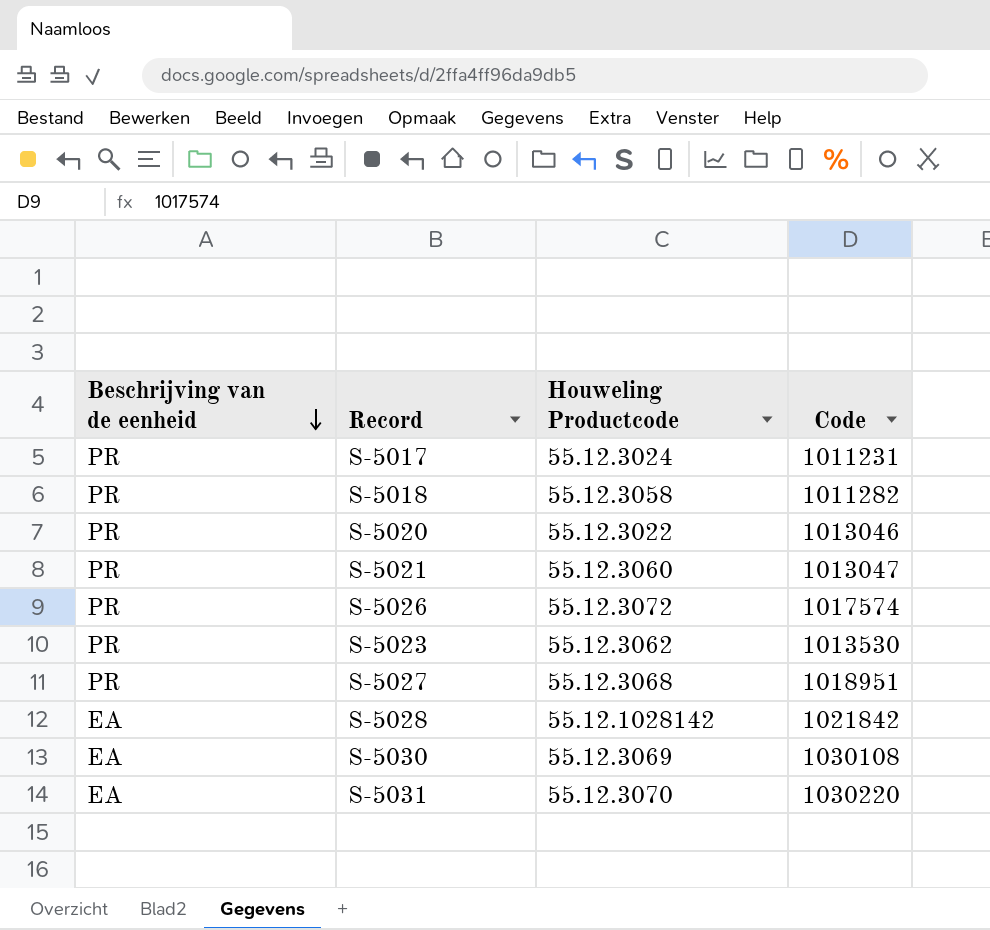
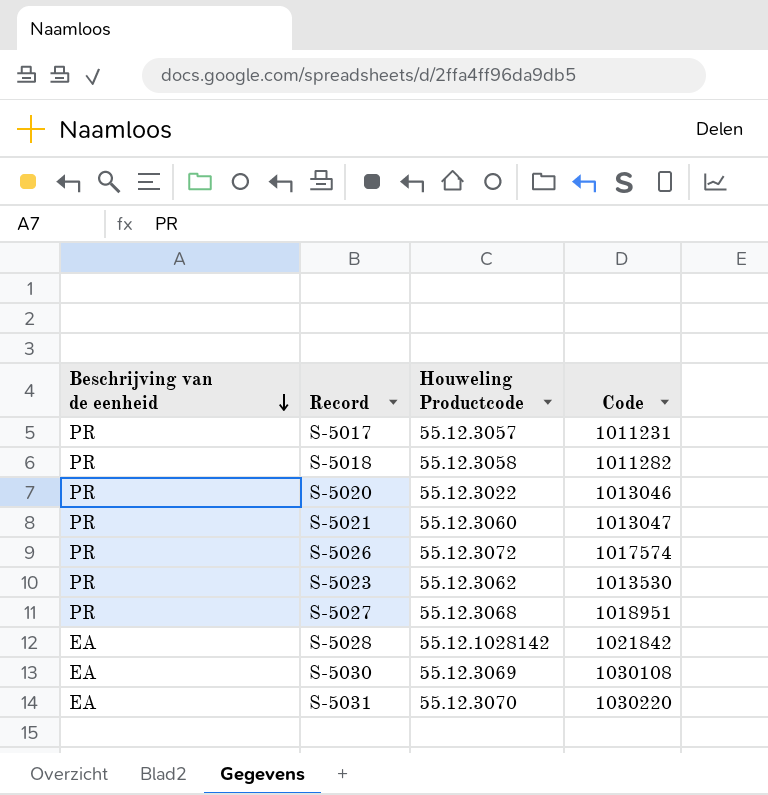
S-5017 | Houweling Productcode: 55.12.3024 -> 55.12.3057

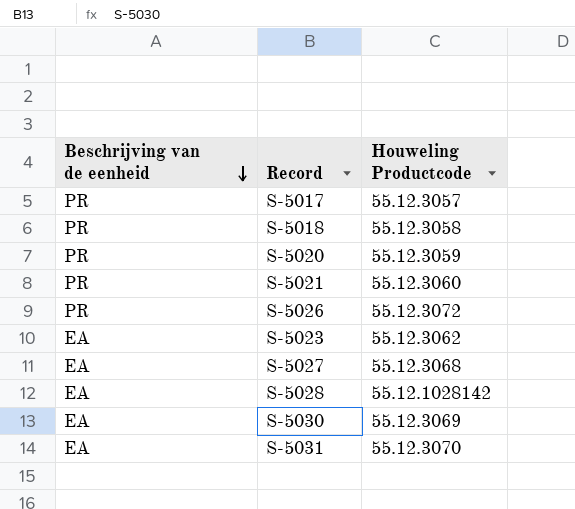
column Code | position: 4 -> none
S-5020 | Houweling Productcode: 55.12.3022 -> 55.12.3059
S-5023 | Beschrijving van de eenheid: PR -> EA
S-5027 | Beschrijving van de eenheid: PR -> EA

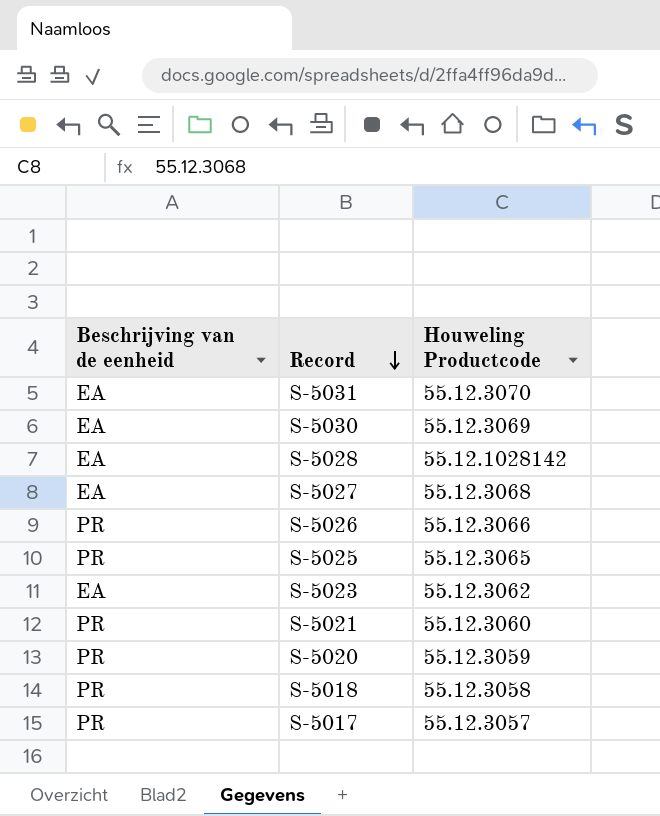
row order: Beschrijving van de eenheid descending -> Record descending
S-5026 | Houweling Productcode: 55.12.3072 -> 55.12.3066
row S-5025: none -> PR | 55.12.3065

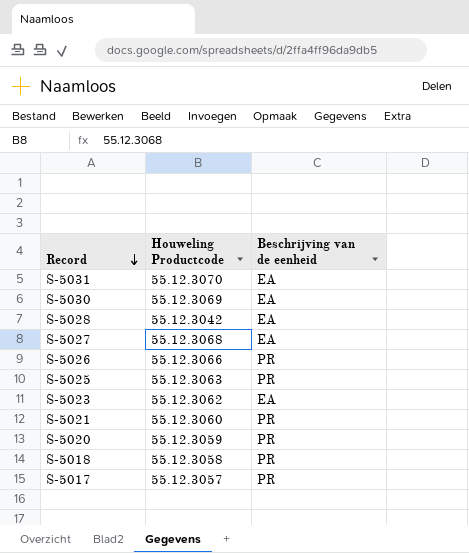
column Beschrijving van de eenheid | position: 1 -> 3
S-5028 | Houweling Productcode: 55.12.1028142 -> 55.12.3042
S-5025 | Houweling Productcode: 55.12.3065 -> 55.12.3063

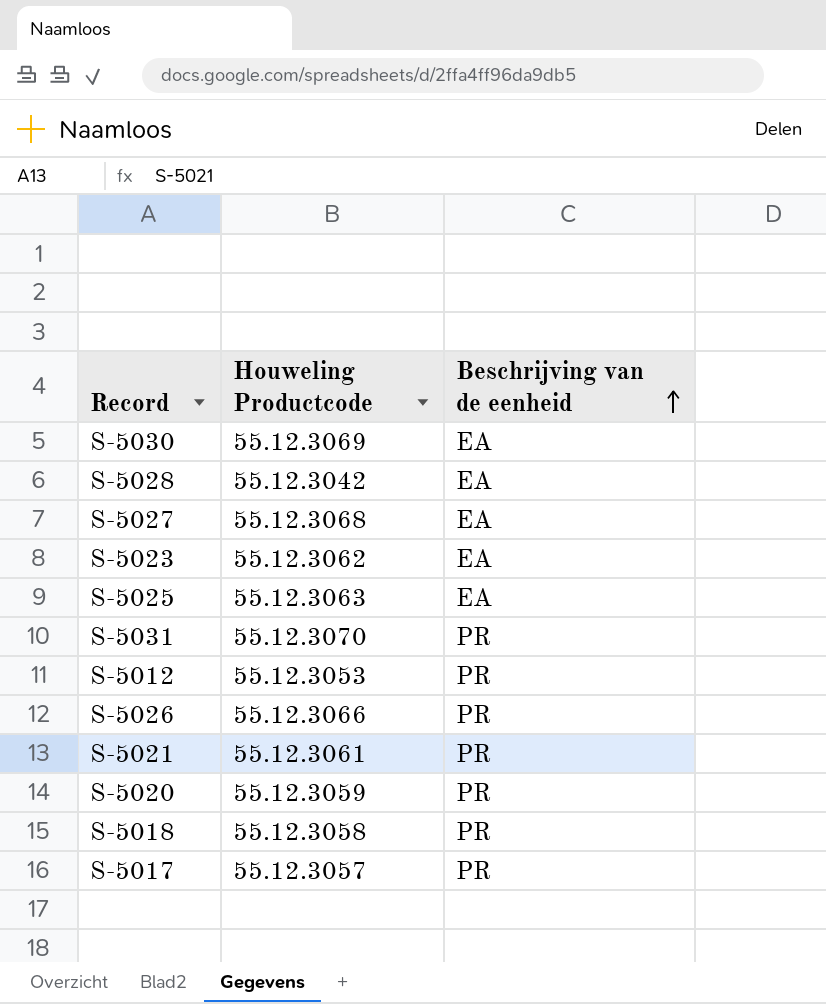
row order: Record descending -> Beschrijving van de eenheid ascending
S-5025 | Beschrijving van de eenheid: PR -> EA
S-5031 | Beschrijving van de eenheid: EA -> PR
row S-5012: none -> 55.12.3053 | PR
S-5021 | Houweling Productcode: 55.12.3060 -> 55.12.3061

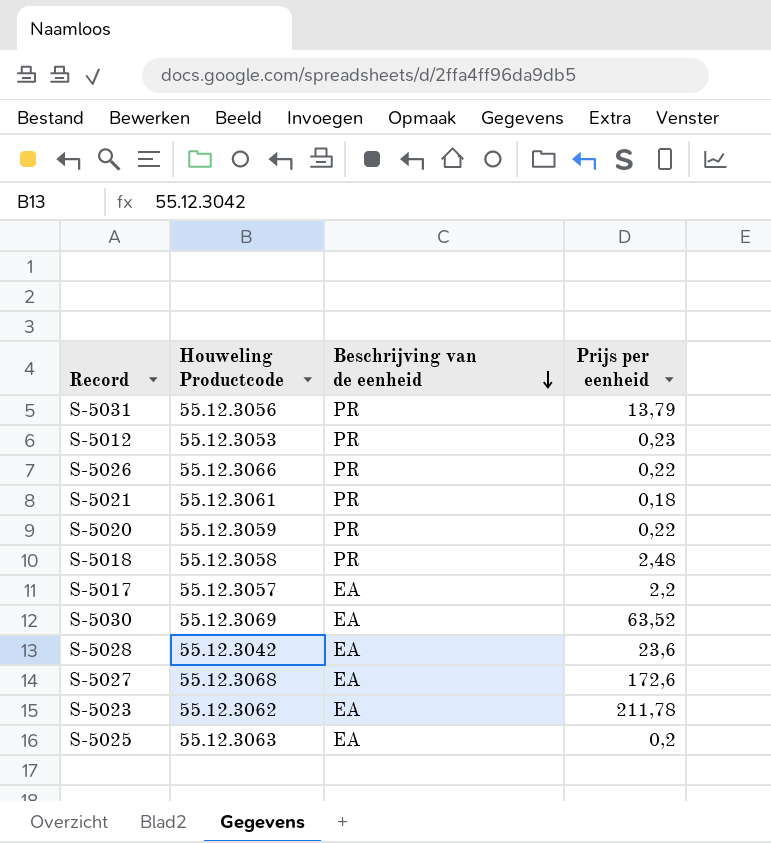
row order: Beschrijving van de eenheid ascending -> Beschrijving van de eenheid descending
column Prijs per eenheid | position: none -> 4
S-5031 | Houweling Productcode: 55.12.3070 -> 55.12.3056
S-5017 | Beschrijving van de eenheid: PR -> EA

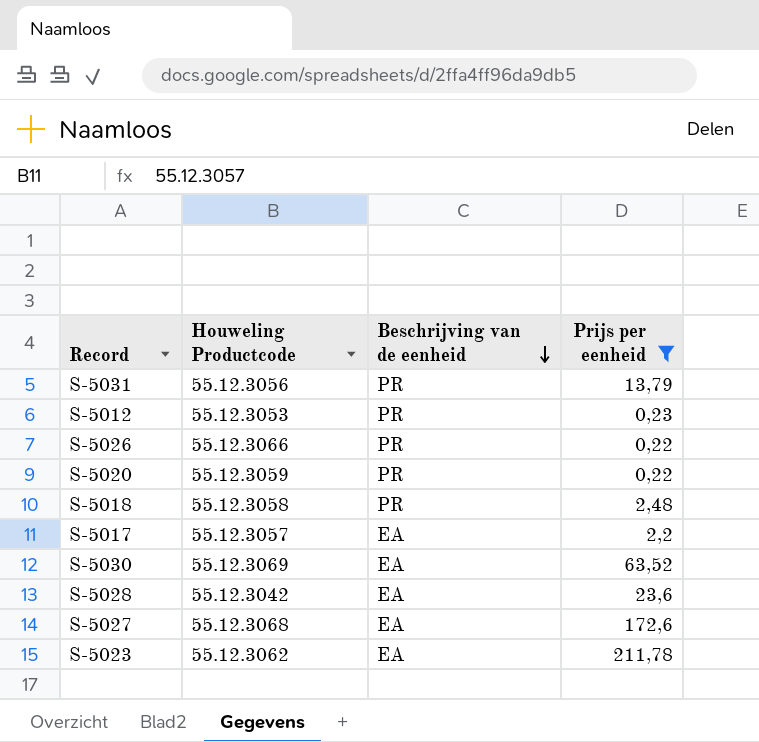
filter: none -> Prijs per eenheid >= 0,22

